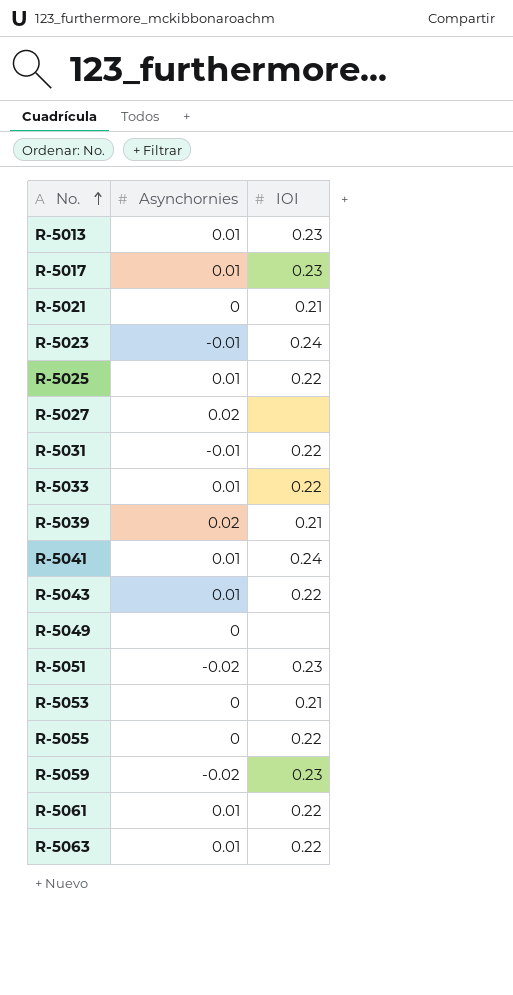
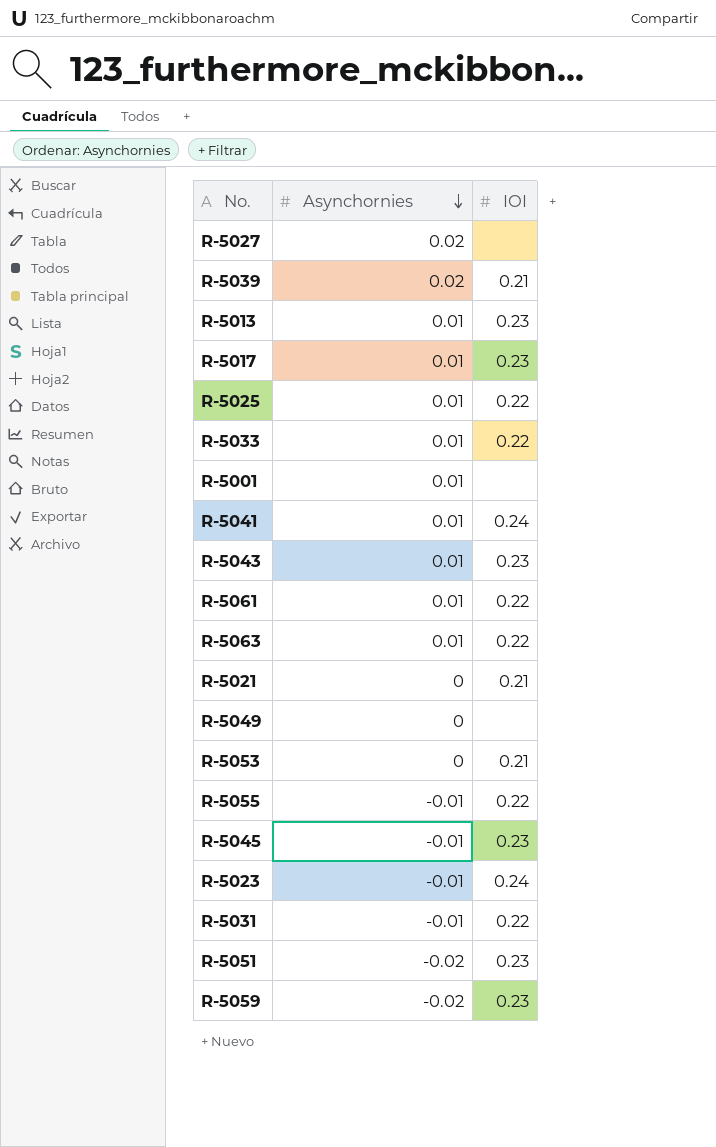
row order: No. ascending -> Asynchornies descending
row R-5001: none -> 0.01 | none
R-5043 | IOI: 0.22 -> 0.23
R-5055 | Asynchornies: 0 -> -0.01
row R-5045: none -> -0.01 | 0.23

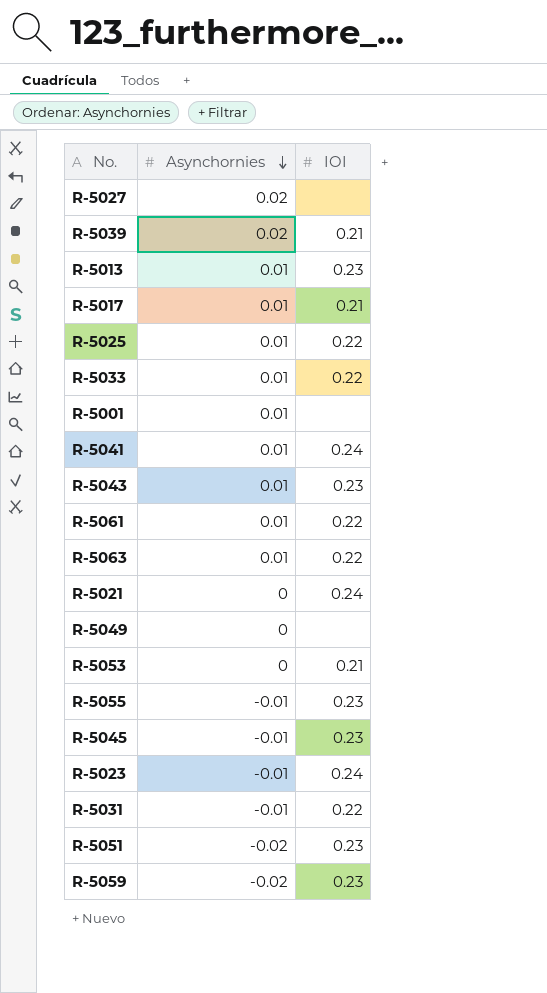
R-5017 | IOI: 0.23 -> 0.21
R-5021 | IOI: 0.21 -> 0.24
R-5055 | IOI: 0.22 -> 0.23

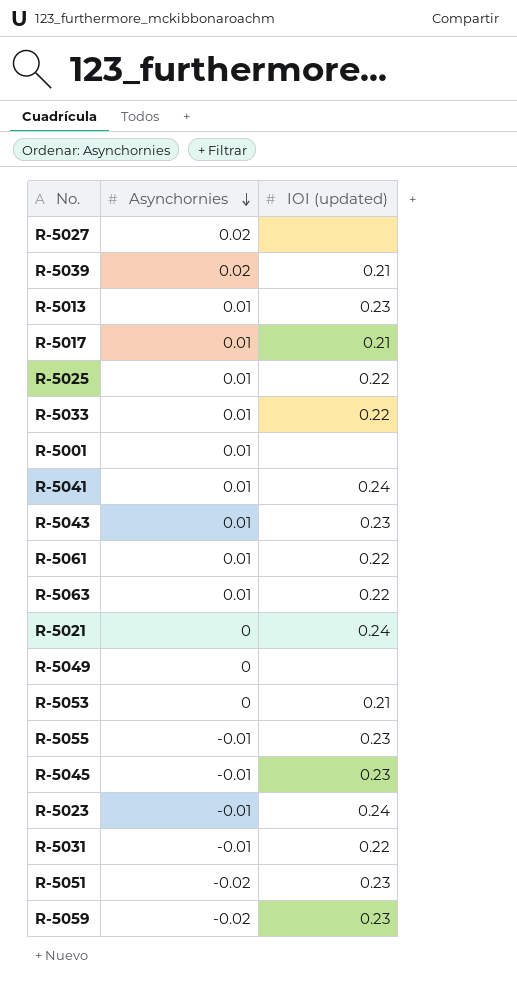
column name: IOI -> IOI (updated)

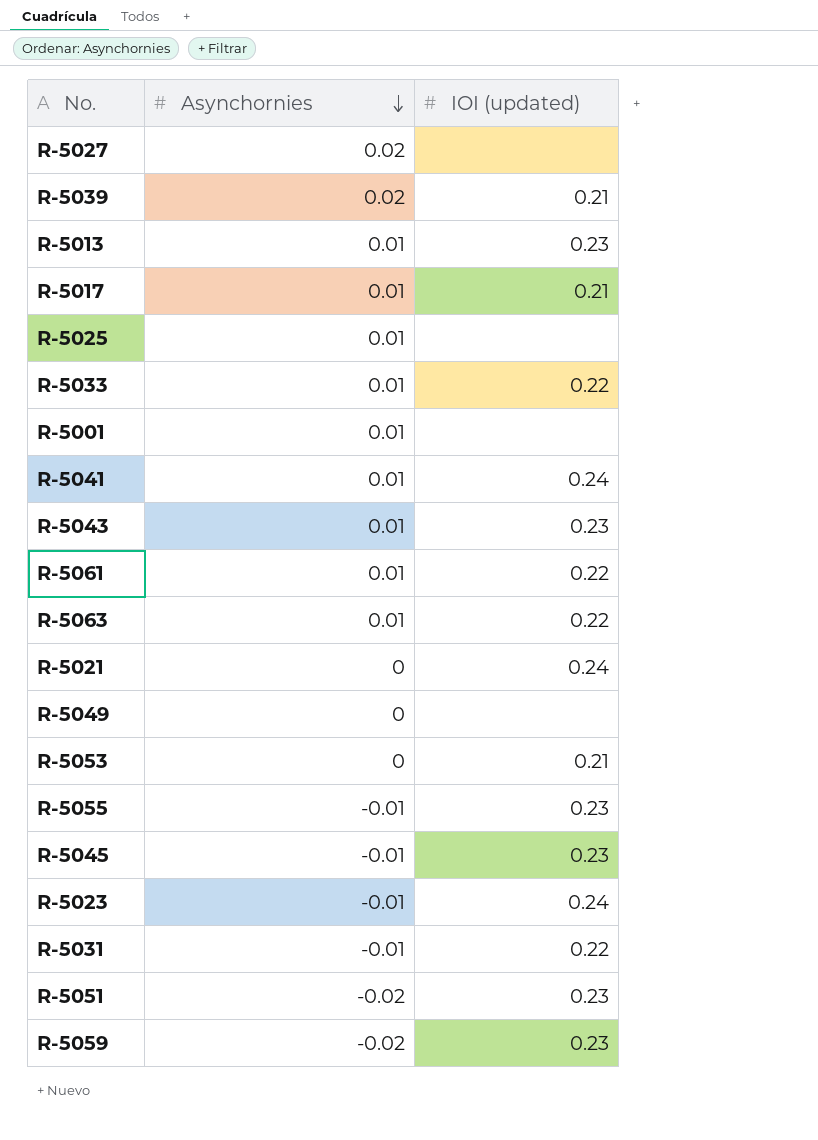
R-5025 | IOI (updated): 0.22 -> none

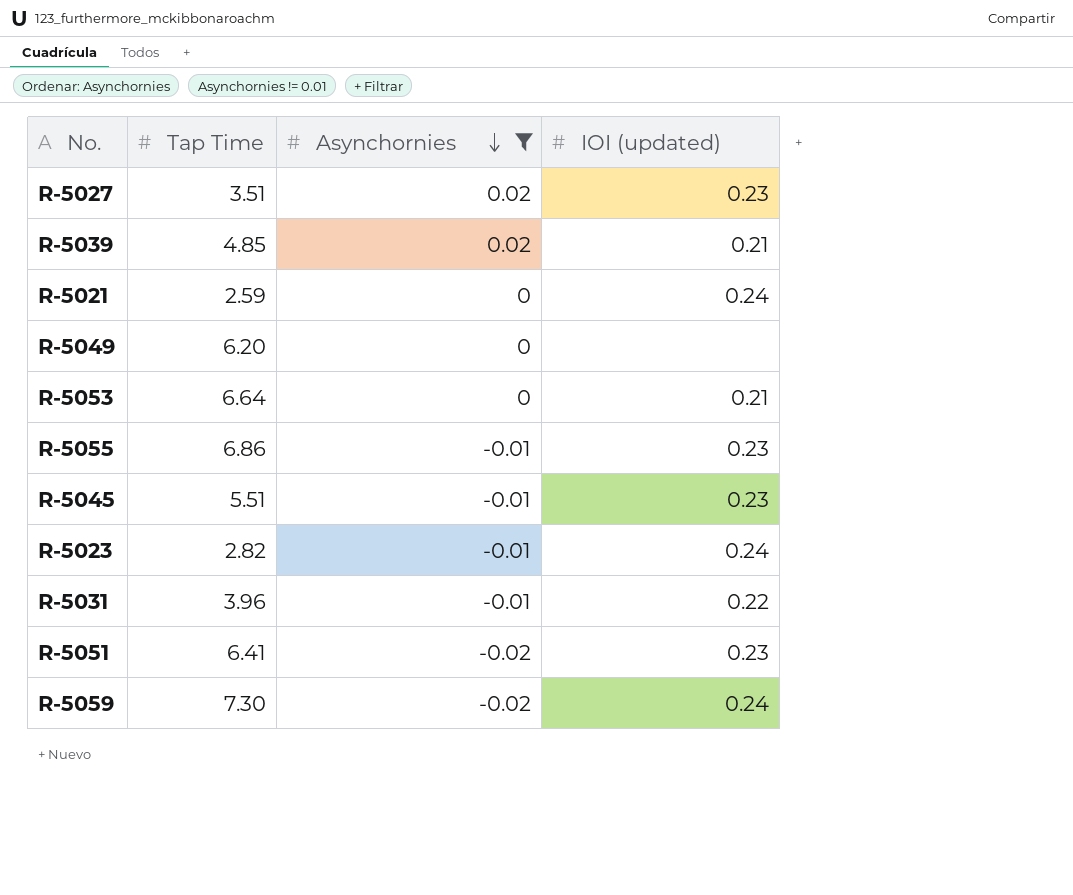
filter: none -> Asynchornies != 0.01
column Tap Time | position: none -> 2
R-5027 | IOI (updated): none -> 0.23
R-5059 | IOI (updated): 0.23 -> 0.24

